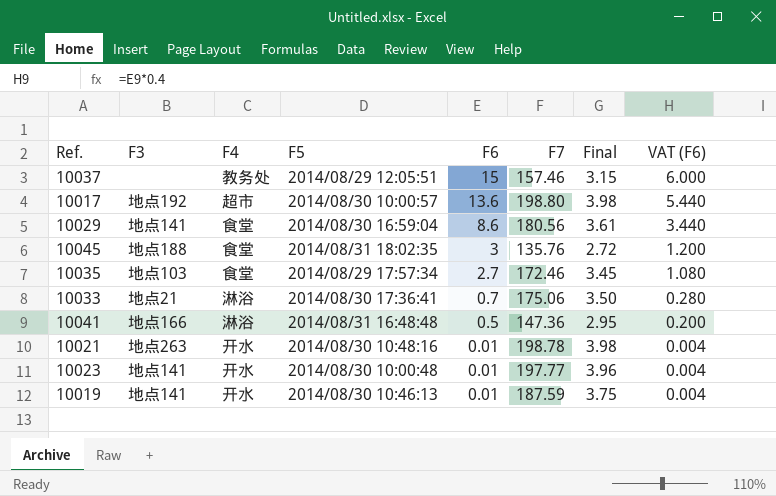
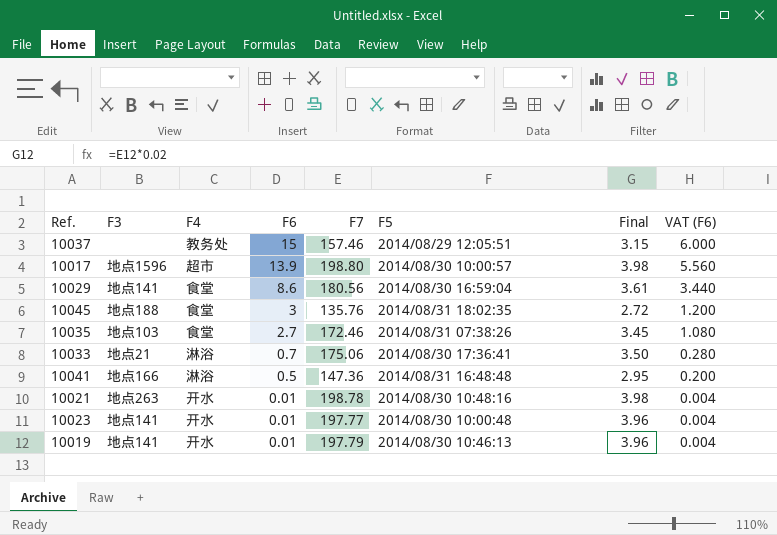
column F5 | position: 4 -> 6
10017 | F3: 地点192 -> 地点1596
10017 | F6: 13.6 -> 13.9
10017 | VAT (F6): 5.440 -> 5.560
10035 | F5: 2014/08/29 17:57:34 -> 2014/08/31 07:38:26
10019 | F7: 187.59 -> 197.79
10019 | Final: 3.75 -> 3.96

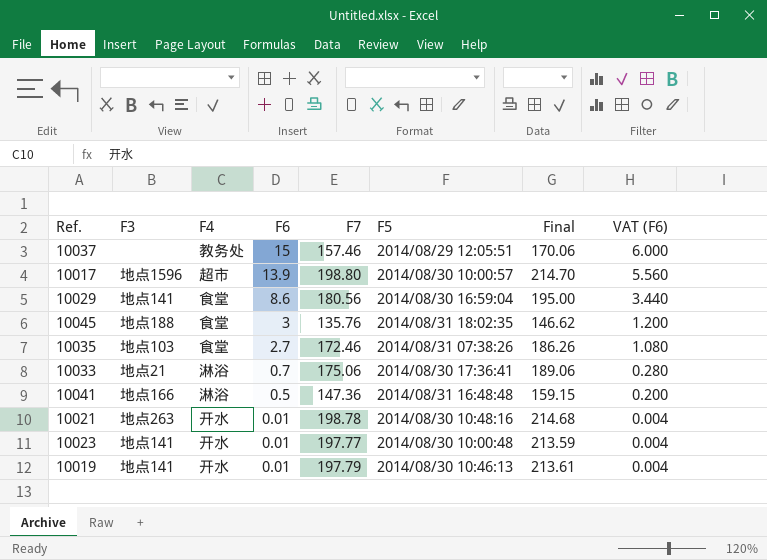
column Final | formula: [F7] * 0.02 -> [F7] * 1.08

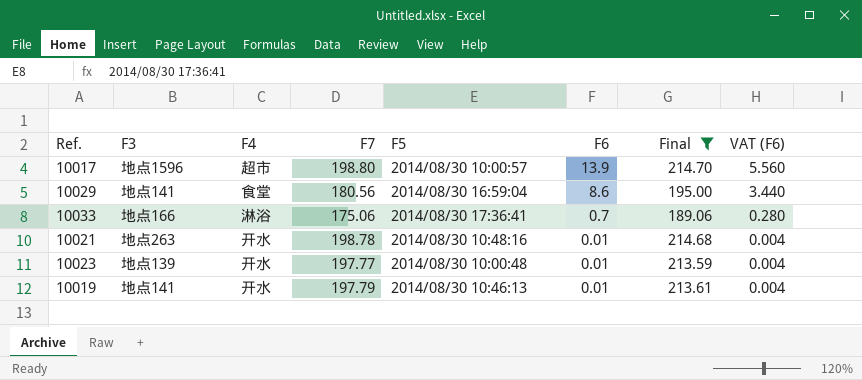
filter: none -> Final >= 189.06
column F6 | position: 4 -> 6
10033 | F3: 地点21 -> 地点166
10023 | F3: 地点141 -> 地点139

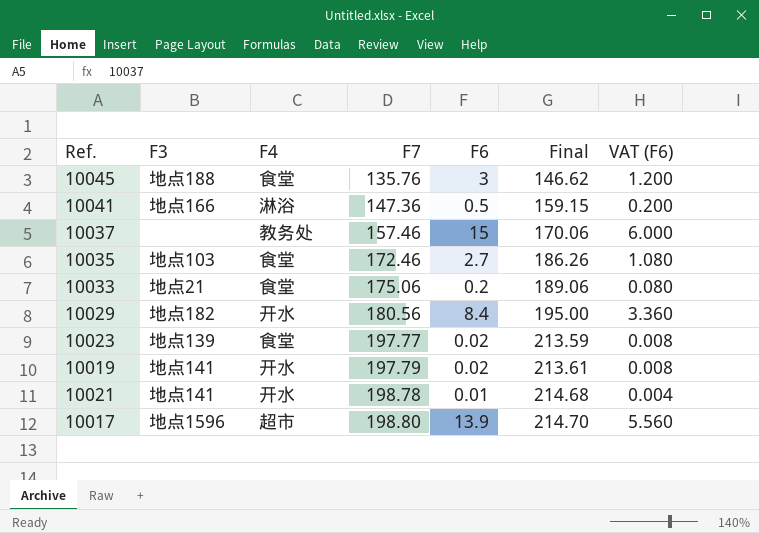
filter: Final >= 189.06 -> none
row order: F6 descending -> F7 ascending
column F5 | position: 5 -> none
10033 | F3: 地点166 -> 地点21
10033 | F4: 淋浴 -> 食堂
10033 | F6: 0.7 -> 0.2
10033 | VAT (F6): 0.280 -> 0.080
10029 | F3: 地点141 -> 地点182
10029 | F4: 食堂 -> 开水
10029 | F6: 8.6 -> 8.4
10029 | VAT (F6): 3.440 -> 3.360
10023 | F4: 开水 -> 食堂
10023 | F6: 0.01 -> 0.02
10023 | VAT (F6): 0.004 -> 0.008
10019 | F6: 0.01 -> 0.02
10019 | VAT (F6): 0.004 -> 0.008
10021 | F3: 地点263 -> 地点141

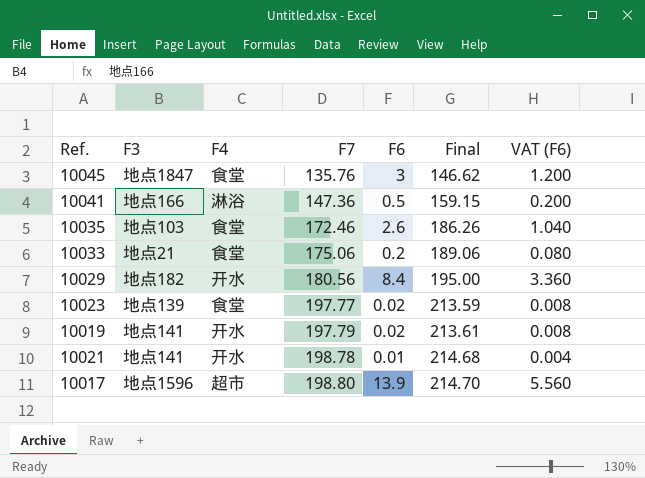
row 10037: none | 教务处 | 157.46 | 15 | 170.06 | 6.000 -> none
10045 | F3: 地点188 -> 地点1847
10035 | F6: 2.7 -> 2.6
10035 | VAT (F6): 1.080 -> 1.040

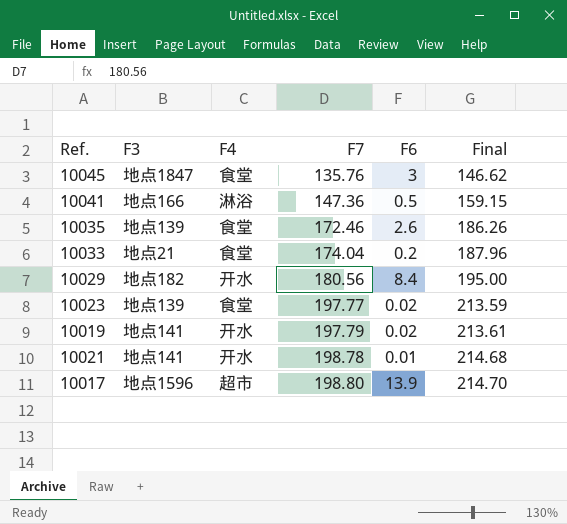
column VAT (F6) | formula: [F6] * 0.4 -> none
10035 | F3: 地点103 -> 地点139
10033 | F7: 175.06 -> 174.04
10033 | Final: 189.06 -> 187.96

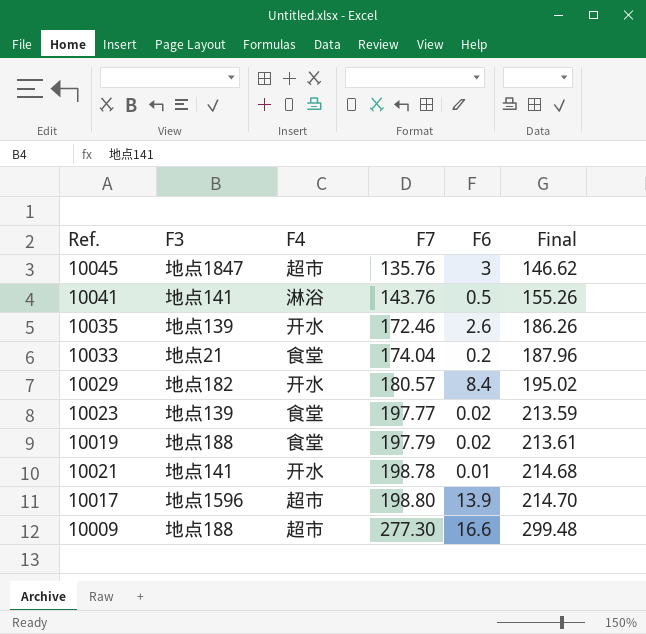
10045 | F4: 食堂 -> 超市
10041 | F3: 地点166 -> 地点141
10041 | F7: 147.36 -> 143.76
10041 | Final: 159.15 -> 155.26
10035 | F4: 食堂 -> 开水
10029 | F7: 180.56 -> 180.57
10029 | Final: 195.00 -> 195.02
10019 | F3: 地点141 -> 地点188
10019 | F4: 开水 -> 食堂
row 10009: none -> 地点188 | 超市 | 277.30 | 16.6 | 299.48

